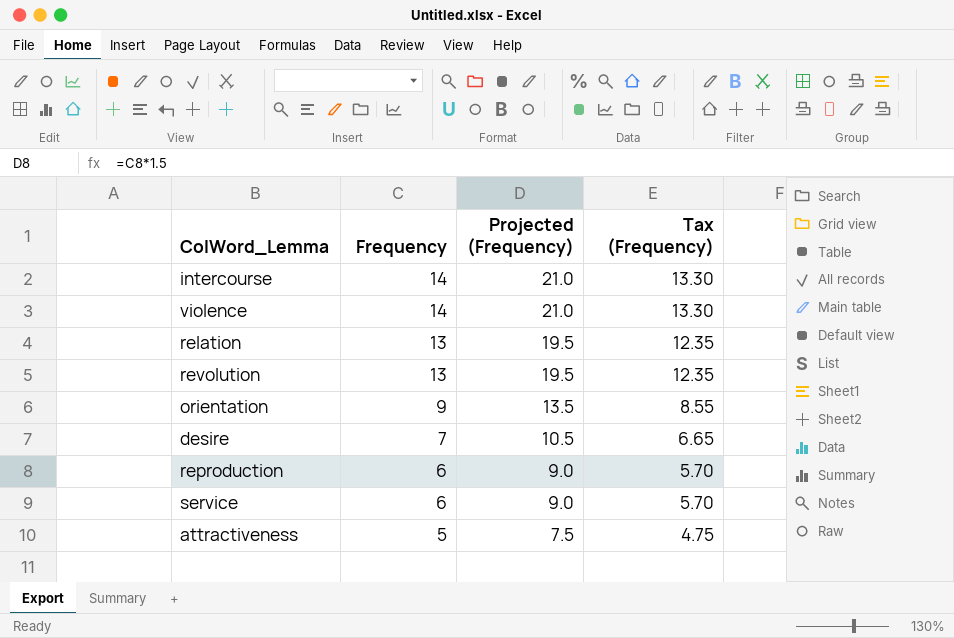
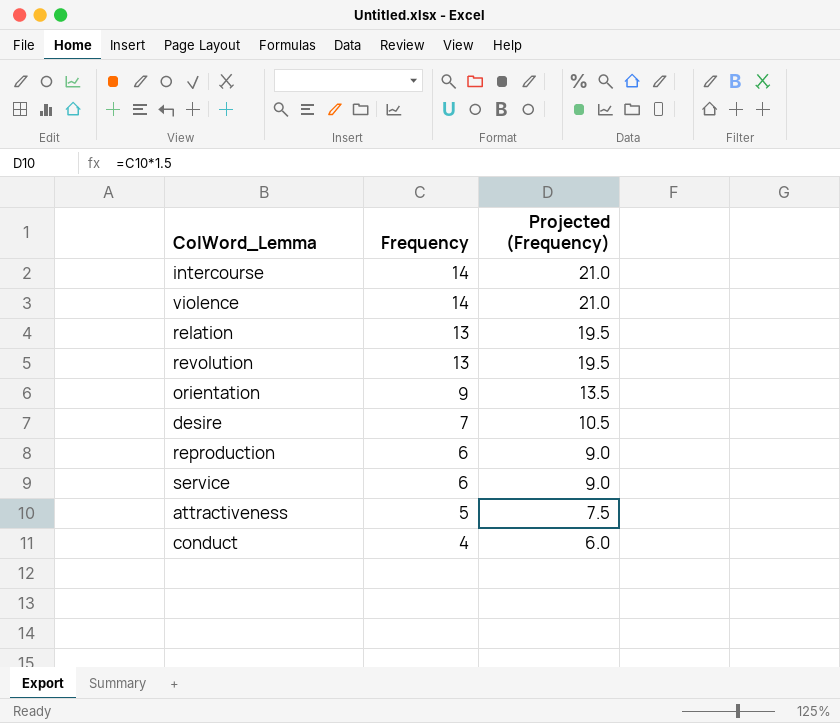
column Tax (Frequency) | formula: [Frequency] * 0.95 -> none
row conduct: none -> 4 | 6.0

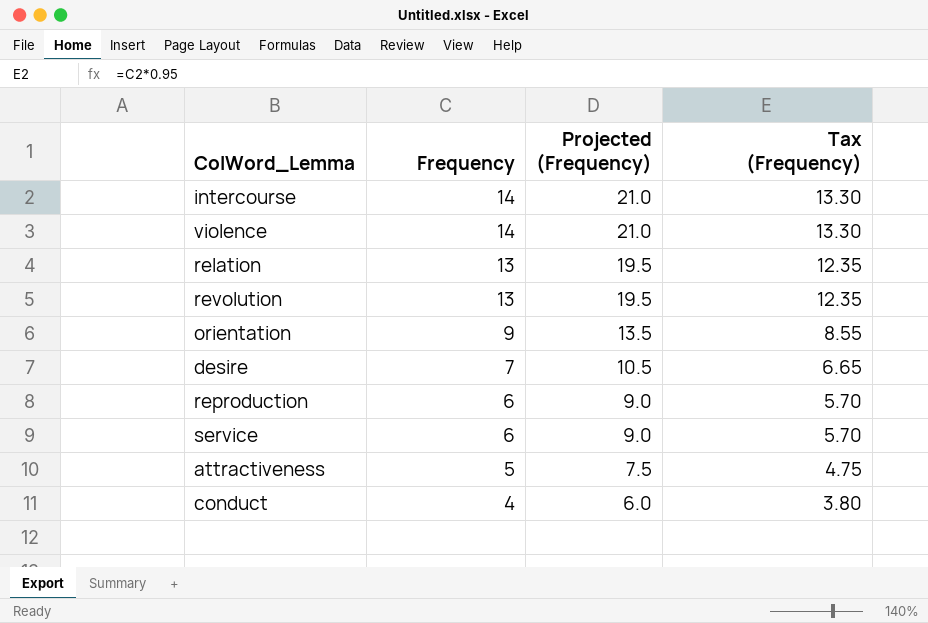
column Tax (Frequency) | formula: none -> [Frequency] * 0.95

